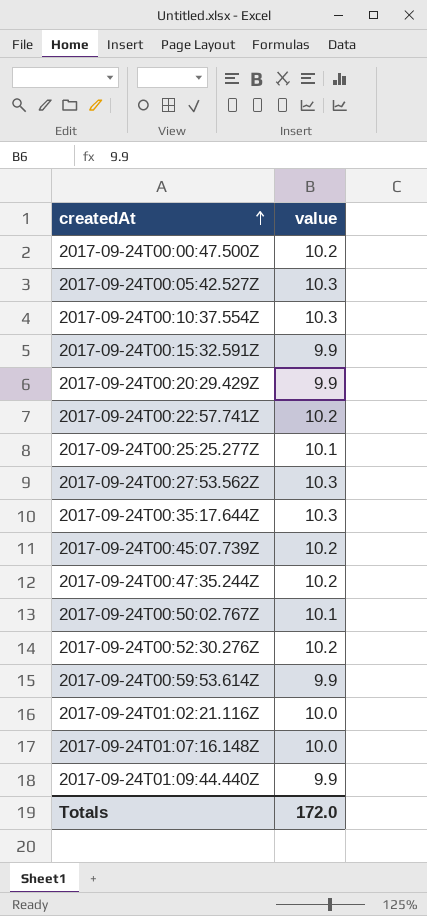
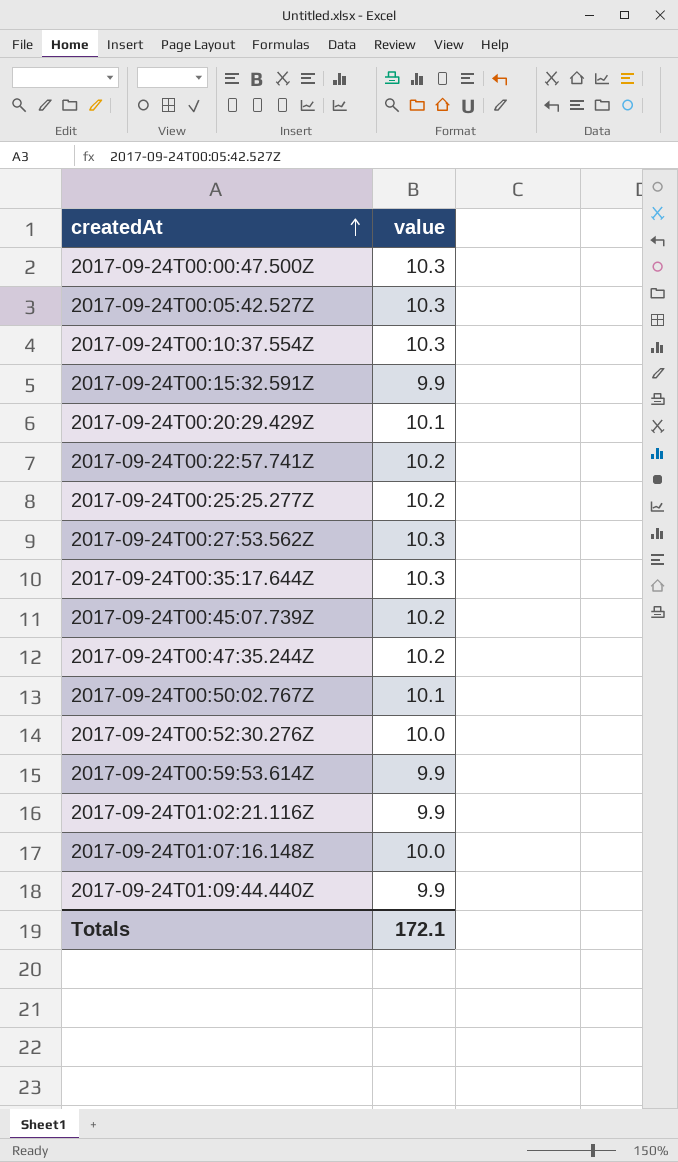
2017-09-24T00:00:47.500Z | value: 10.2 -> 10.3
2017-09-24T00:20:29.429Z | value: 9.9 -> 10.1
2017-09-24T00:25:25.277Z | value: 10.1 -> 10.2
2017-09-24T00:52:30.276Z | value: 10.2 -> 10.0
2017-09-24T01:02:21.116Z | value: 10.0 -> 9.9
Totals | value: 172.0 -> 172.1

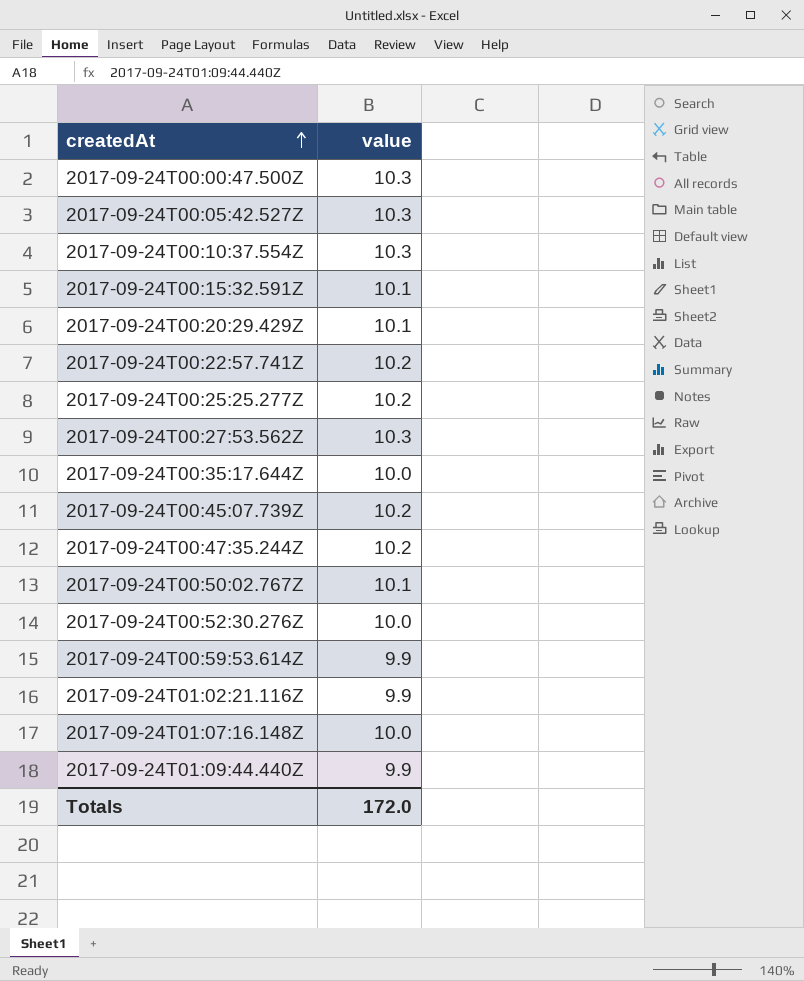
2017-09-24T00:15:32.591Z | value: 9.9 -> 10.1
2017-09-24T00:35:17.644Z | value: 10.3 -> 10.0
Totals | value: 172.1 -> 172.0

